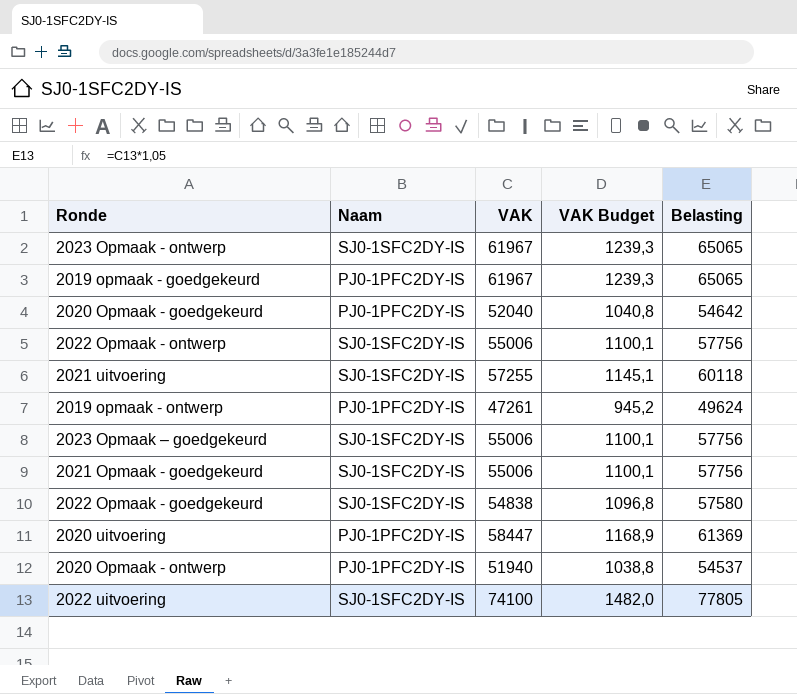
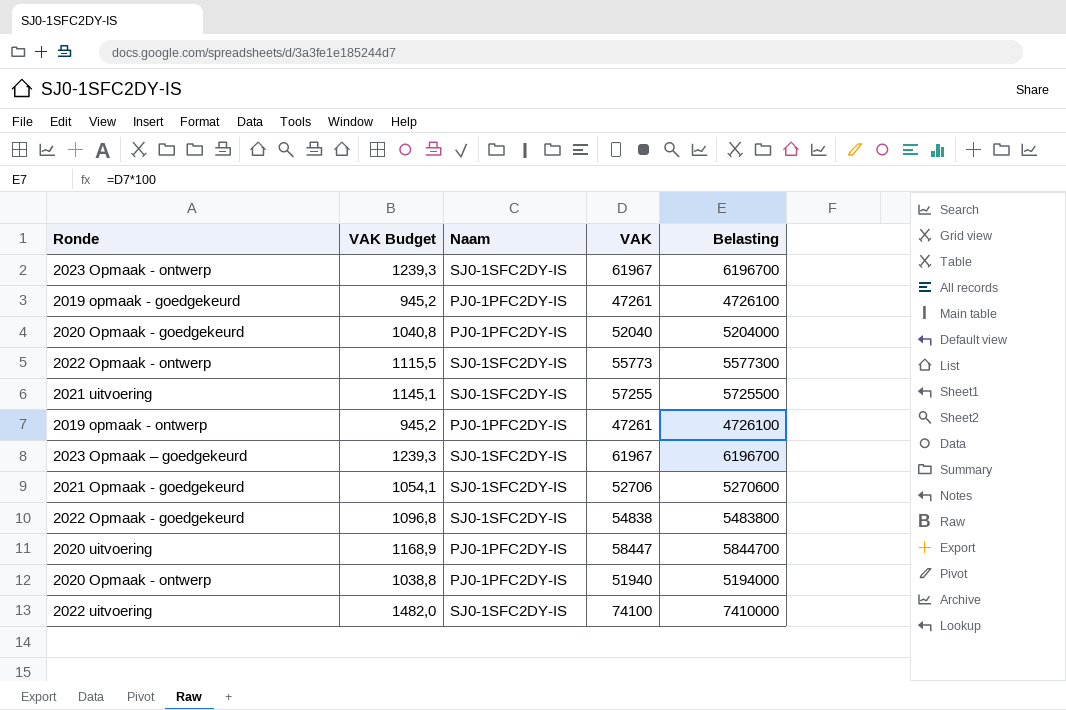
column VAK Budget | position: 4 -> 2
column Belasting | formula: [VAK] * 1,05 -> [VAK] * 100
2019 opmaak - goedgekeurd | VAK Budget: 1239,3 -> 945,2
2019 opmaak - goedgekeurd | VAK: 61967 -> 47261
2022 Opmaak - ontwerp | VAK Budget: 1100,1 -> 1115,5
2022 Opmaak - ontwerp | VAK: 55006 -> 55773
2023 Opmaak – goedgekeurd | VAK Budget: 1100,1 -> 1239,3
2023 Opmaak – goedgekeurd | VAK: 55006 -> 61967
2021 Opmaak - goedgekeurd | VAK Budget: 1100,1 -> 1054,1
2021 Opmaak - goedgekeurd | VAK: 55006 -> 52706

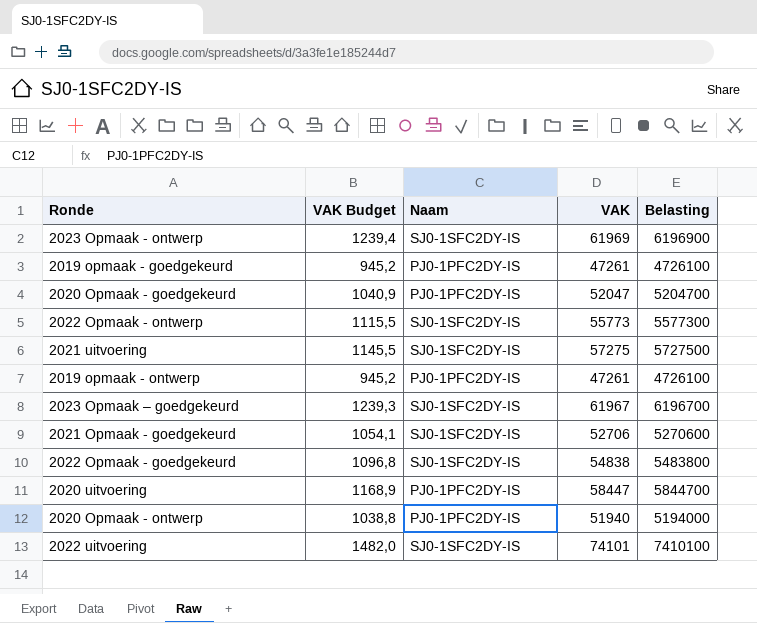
2023 Opmaak - ontwerp | VAK Budget: 1239,3 -> 1239,4
2023 Opmaak - ontwerp | VAK: 61967 -> 61969
2023 Opmaak - ontwerp | Belasting: 6196700 -> 6196900
2020 Opmaak - goedgekeurd | VAK Budget: 1040,8 -> 1040,9
2020 Opmaak - goedgekeurd | VAK: 52040 -> 52047
2020 Opmaak - goedgekeurd | Belasting: 5204000 -> 5204700
2021 uitvoering | VAK Budget: 1145,1 -> 1145,5
2021 uitvoering | VAK: 57255 -> 57275
2021 uitvoering | Belasting: 5725500 -> 5727500
2022 uitvoering | VAK: 74100 -> 74101
2022 uitvoering | Belasting: 7410000 -> 7410100

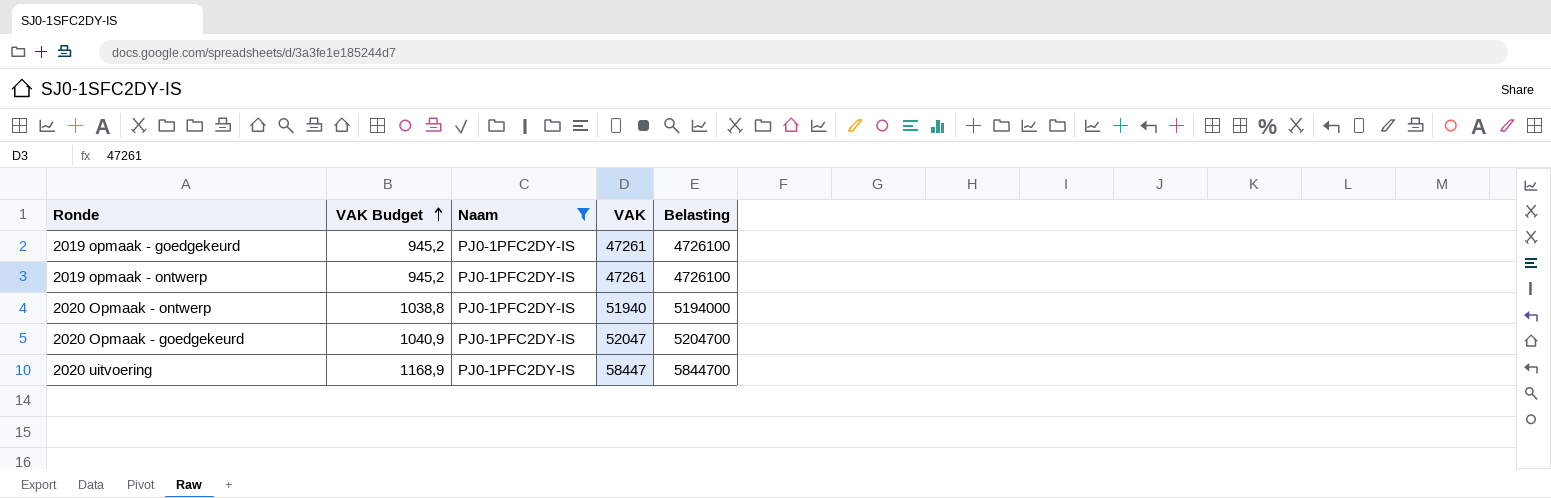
filter: none -> Naam = PJ0-1PFC2DY-IS
row order: none -> VAK Budget ascending

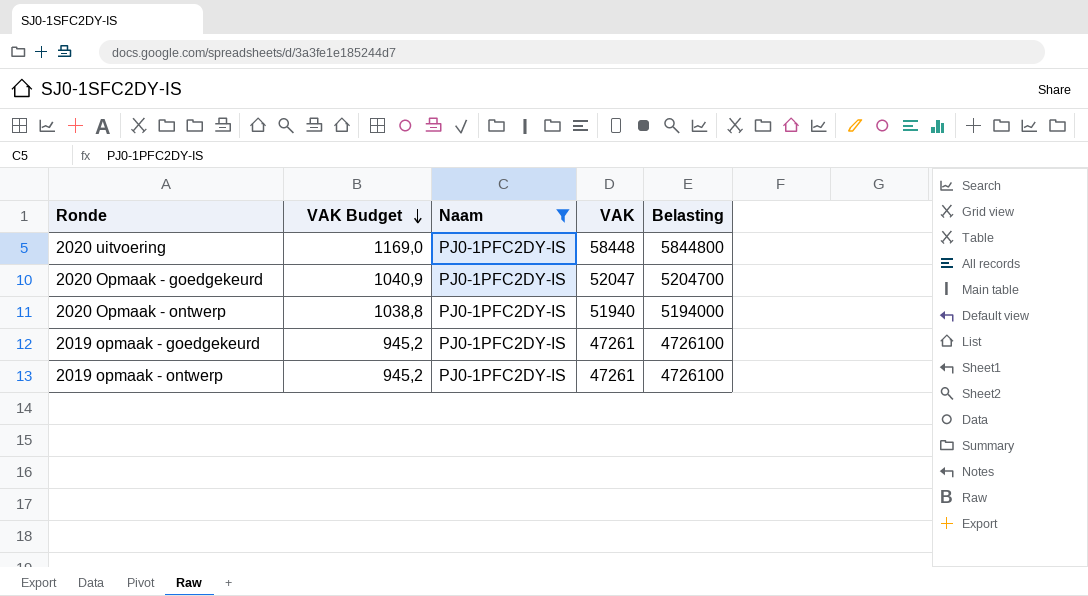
row order: VAK Budget ascending -> VAK Budget descending
2020 uitvoering | VAK Budget: 1168,9 -> 1169,0
2020 uitvoering | VAK: 58447 -> 58448
2020 uitvoering | Belasting: 5844700 -> 5844800

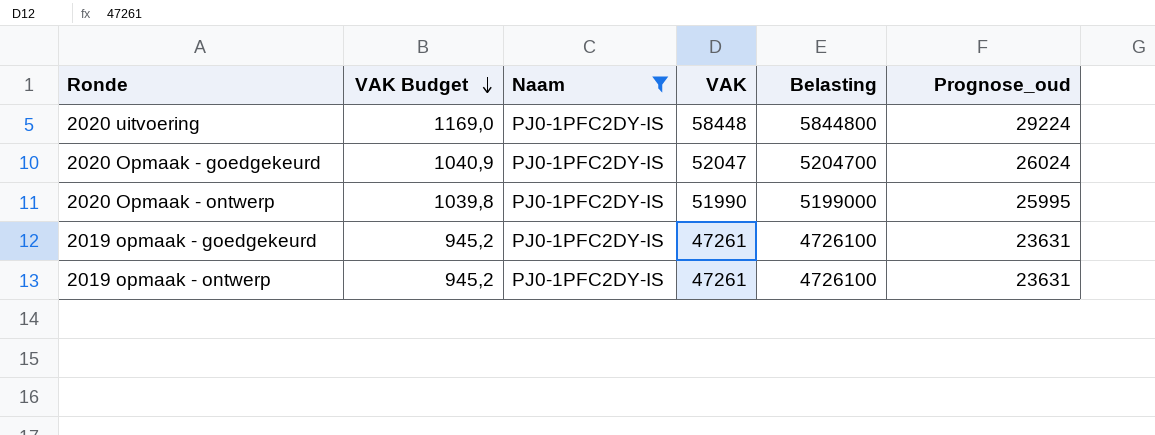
column Prognose_oud | formula: none -> [VAK] * 0,5
2020 Opmaak - ontwerp | VAK Budget: 1038,8 -> 1039,8
2020 Opmaak - ontwerp | VAK: 51940 -> 51990
2020 Opmaak - ontwerp | Belasting: 5194000 -> 5199000

